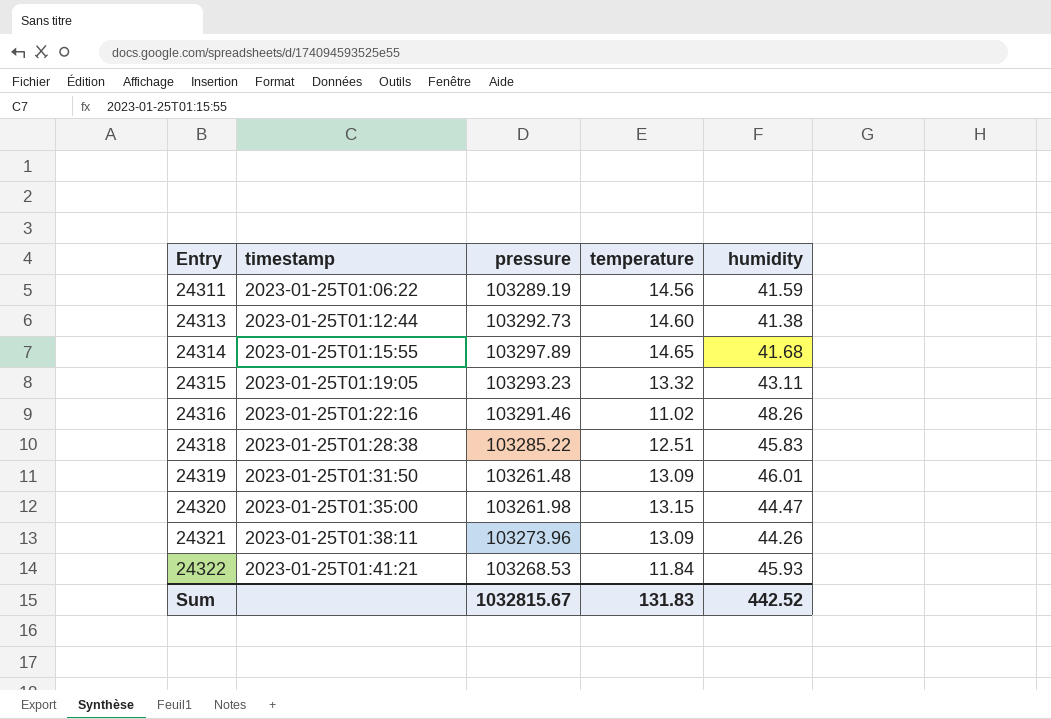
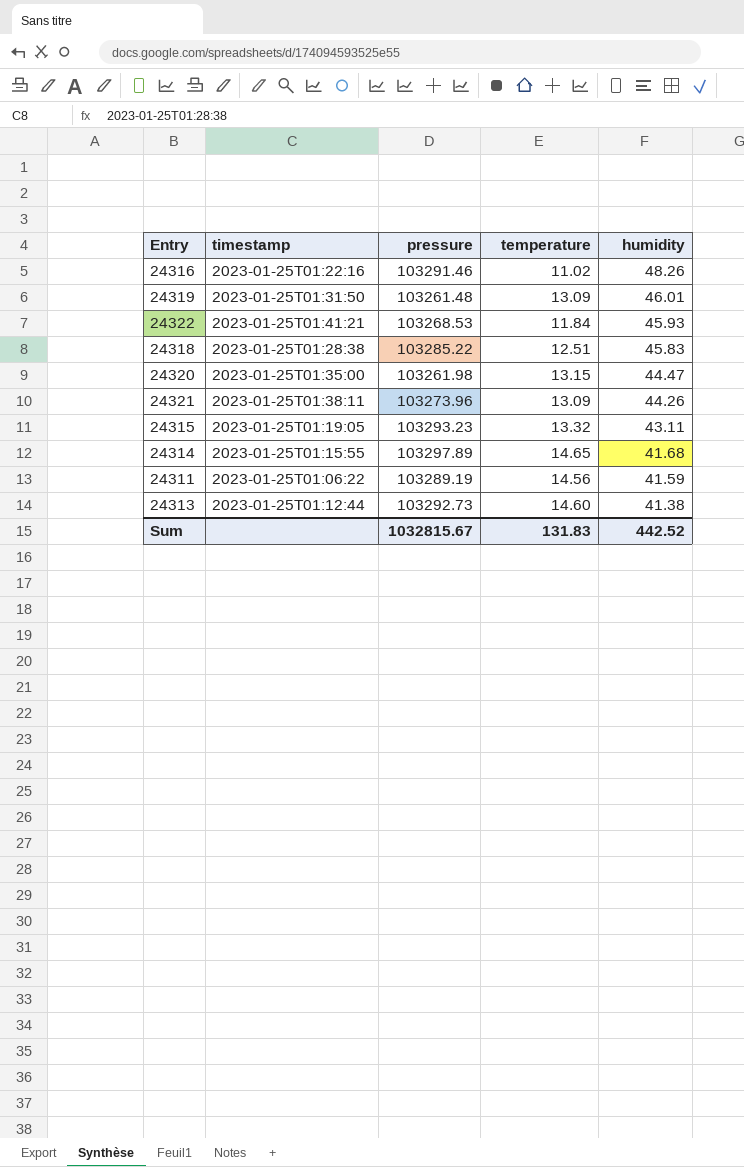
row order: Entry ascending -> humidity descending

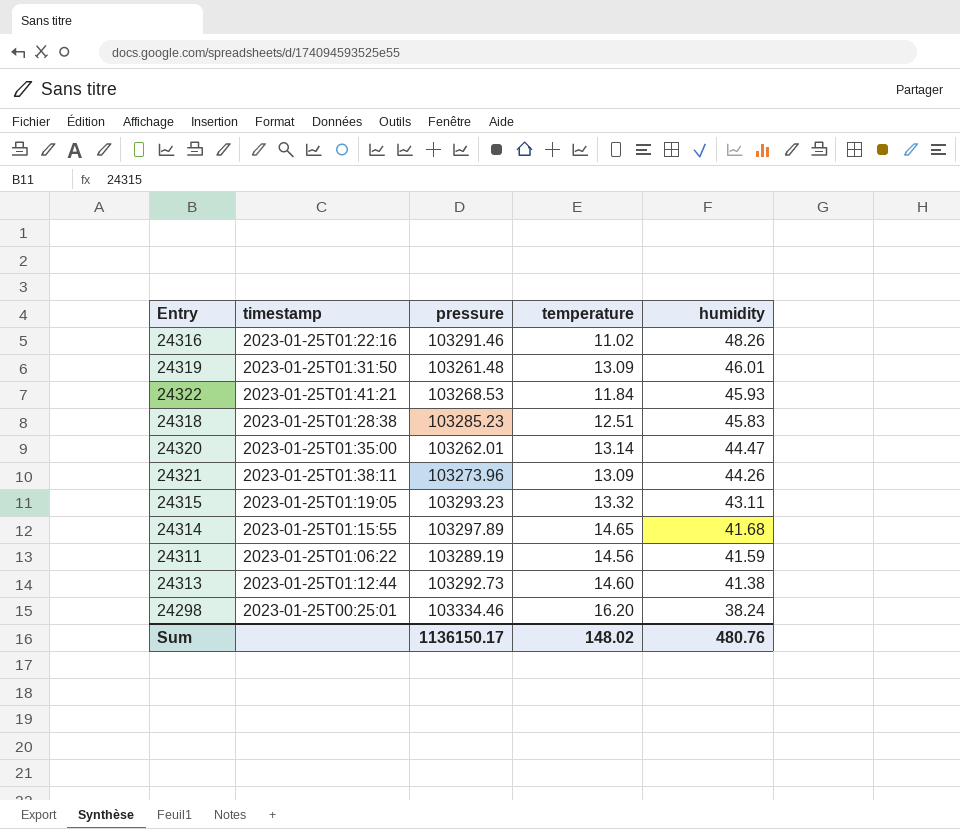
24318 | pressure: 103285.22 -> 103285.23
24320 | pressure: 103261.98 -> 103262.01
24320 | temperature: 13.15 -> 13.14
row 24298: none -> 2023-01-25T00:25:01 | 103334.46 | 16.20 | 38.24
Sum | pressure: 1032815.67 -> 1136150.17
Sum | temperature: 131.83 -> 148.02
Sum | humidity: 442.52 -> 480.76

